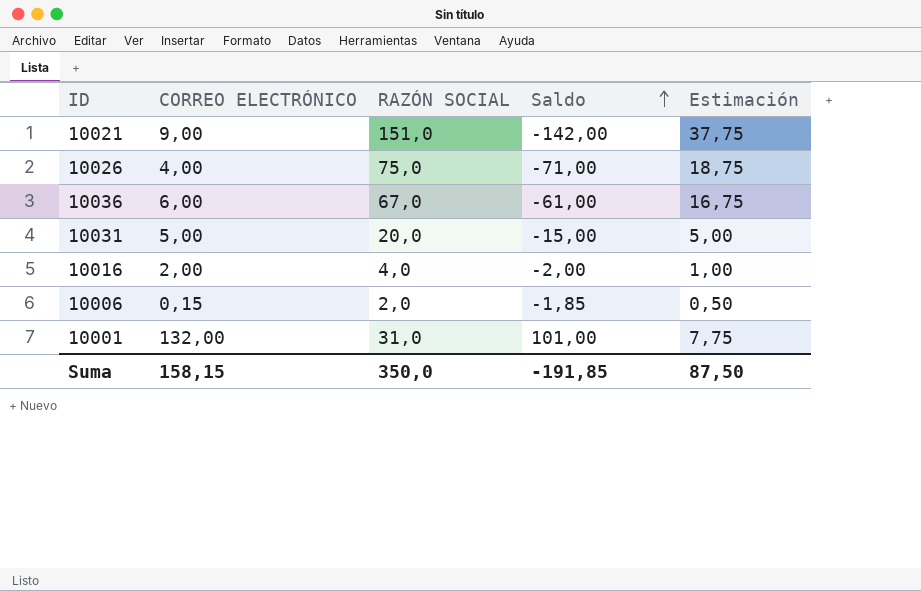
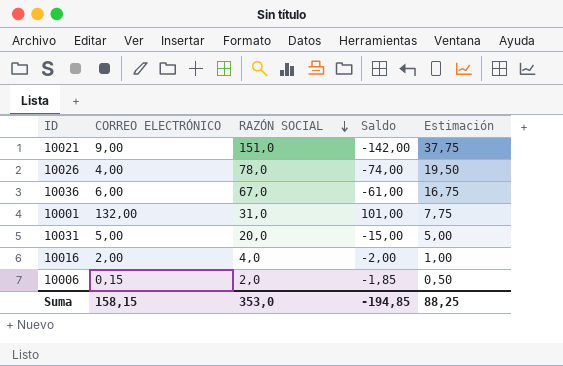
row order: Saldo ascending -> RAZÓN SOCIAL descending
10026 | RAZÓN SOCIAL: 75,0 -> 78,0
10026 | Saldo: -71,00 -> -74,00
10026 | Estimación: 18,75 -> 19,50
Suma | RAZÓN SOCIAL: 350,0 -> 353,0
Suma | Saldo: -191,85 -> -194,85
Suma | Estimación: 87,50 -> 88,25

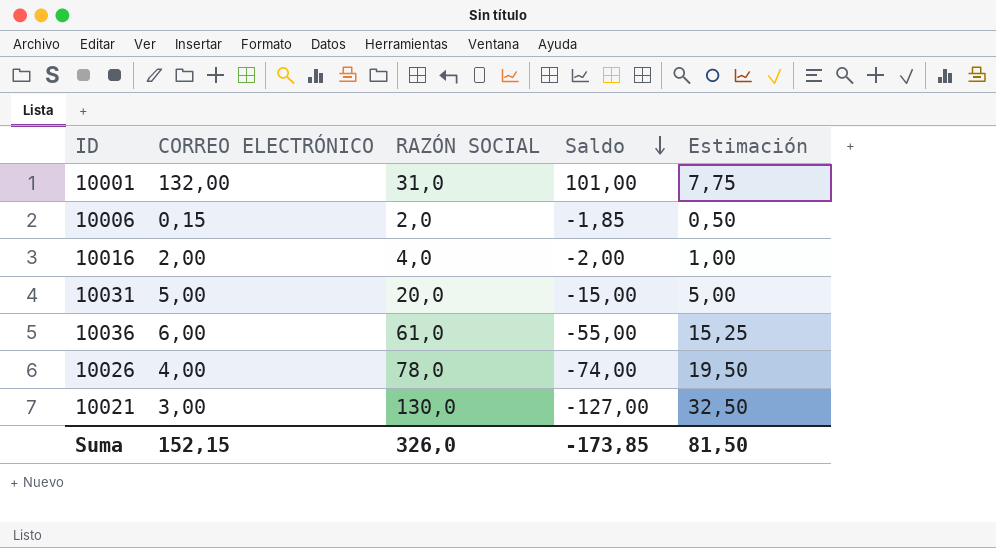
row order: RAZÓN SOCIAL descending -> Saldo descending
10036 | RAZÓN SOCIAL: 67,0 -> 61,0
10036 | Saldo: -61,00 -> -55,00
10036 | Estimación: 16,75 -> 15,25
10021 | CORREO ELECTRÓNICO: 9,00 -> 3,00
10021 | RAZÓN SOCIAL: 151,0 -> 130,0
10021 | Saldo: -142,00 -> -127,00
10021 | Estimación: 37,75 -> 32,50
Suma | CORREO ELECTRÓNICO: 158,15 -> 152,15
Suma | RAZÓN SOCIAL: 353,0 -> 326,0
Suma | Saldo: -194,85 -> -173,85
Suma | Estimación: 88,25 -> 81,50

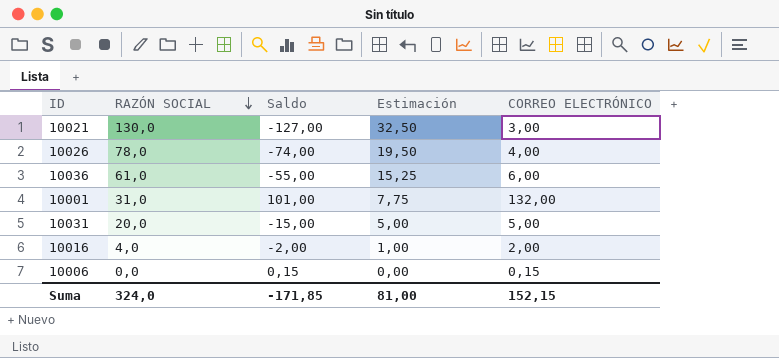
row order: Saldo descending -> RAZÓN SOCIAL descending
column CORREO ELECTRÓNICO | position: 2 -> 5
10006 | RAZÓN SOCIAL: 2,0 -> 0,0
10006 | Saldo: -1,85 -> 0,15
10006 | Estimación: 0,50 -> 0,00
Suma | RAZÓN SOCIAL: 326,0 -> 324,0
Suma | Saldo: -173,85 -> -171,85
Suma | Estimación: 81,50 -> 81,00

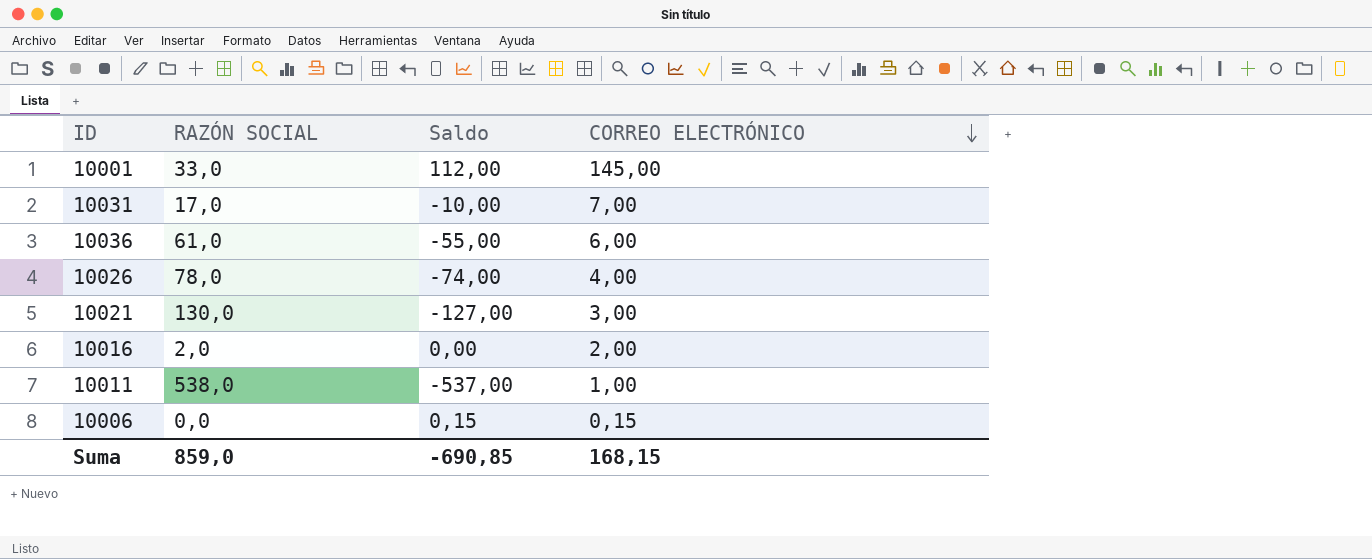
row order: RAZÓN SOCIAL descending -> CORREO ELECTRÓNICO descending
column Estimación | formula: [RAZÓN SOCIAL] * 0,25 -> none
10001 | RAZÓN SOCIAL: 31,0 -> 33,0
10001 | Saldo: 101,00 -> 112,00
10001 | CORREO ELECTRÓNICO: 132,00 -> 145,00
10031 | RAZÓN SOCIAL: 20,0 -> 17,0
10031 | Saldo: -15,00 -> -10,00
10031 | CORREO ELECTRÓNICO: 5,00 -> 7,00
10016 | RAZÓN SOCIAL: 4,0 -> 2,0
10016 | Saldo: -2,00 -> 0,00
row 10011: none -> 538,0 | -537,00 | 1,00
Suma | RAZÓN SOCIAL: 324,0 -> 859,0
Suma | Saldo: -171,85 -> -690,85
Suma | CORREO ELECTRÓNICO: 152,15 -> 168,15

